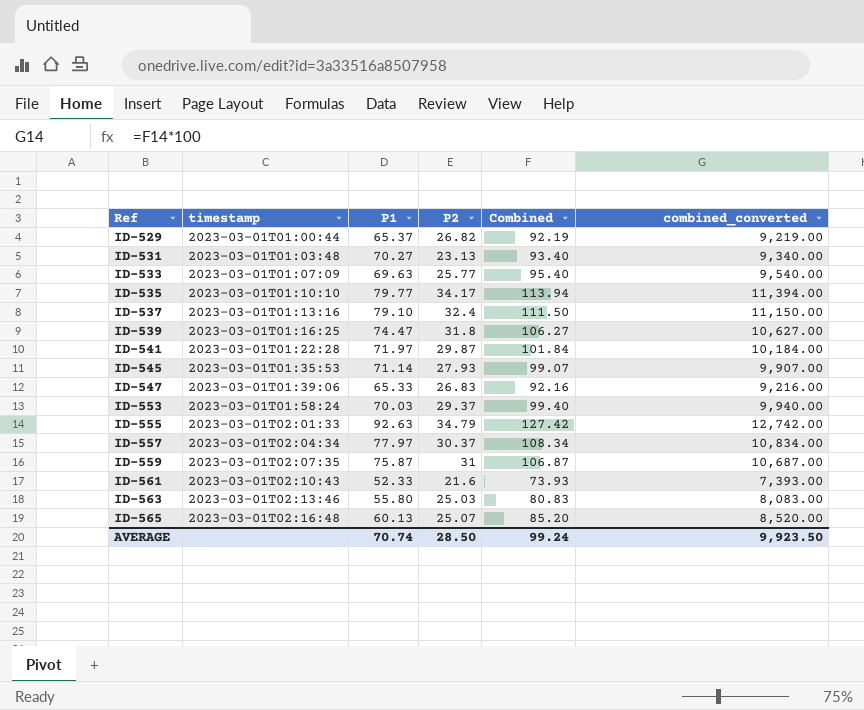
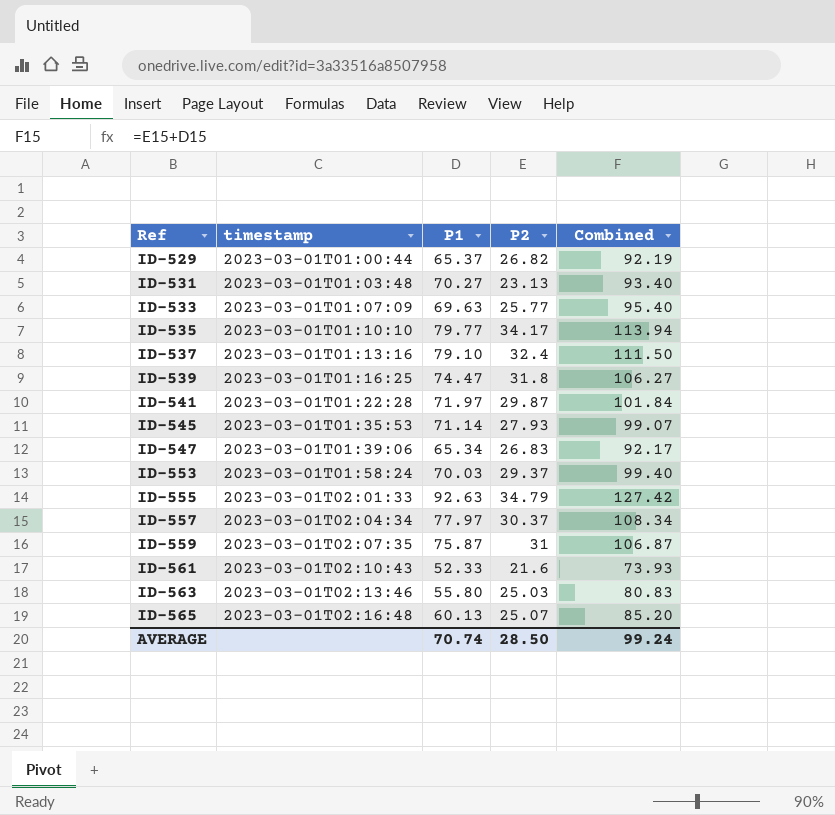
column combined_converted | formula: [Combined] * 100 -> none
ID-547 | P1: 65.33 -> 65.34
ID-547 | Combined: 92.16 -> 92.17

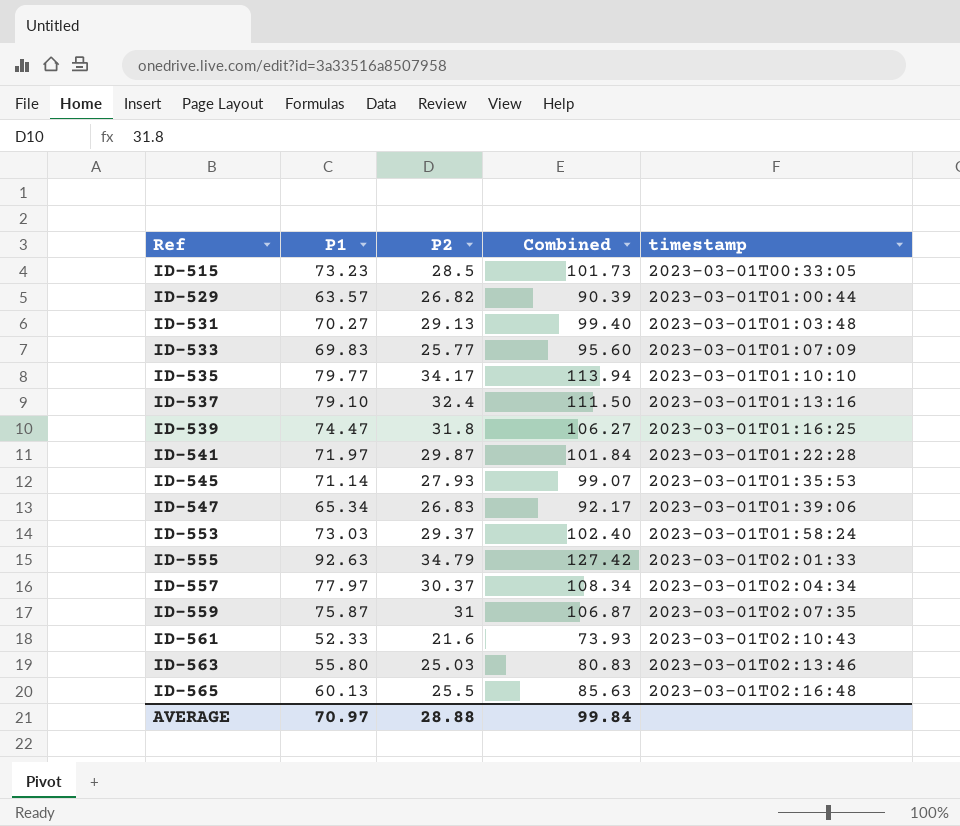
column timestamp | position: 2 -> 5
row ID-515: none -> 73.23 | 28.5 | 101.73 | 2023-03-01T00:33:05
ID-529 | P1: 65.37 -> 63.57
ID-529 | Combined: 92.19 -> 90.39
ID-531 | P2: 23.13 -> 29.13
ID-531 | Combined: 93.40 -> 99.40
ID-533 | P1: 69.63 -> 69.83
ID-533 | Combined: 95.40 -> 95.60
ID-553 | P1: 70.03 -> 73.03
ID-553 | Combined: 99.40 -> 102.40
ID-565 | P2: 25.07 -> 25.5
ID-565 | Combined: 85.20 -> 85.63
AVERAGE | P1: 70.74 -> 70.97
AVERAGE | P2: 28.50 -> 28.88
AVERAGE | Combined: 99.24 -> 99.84

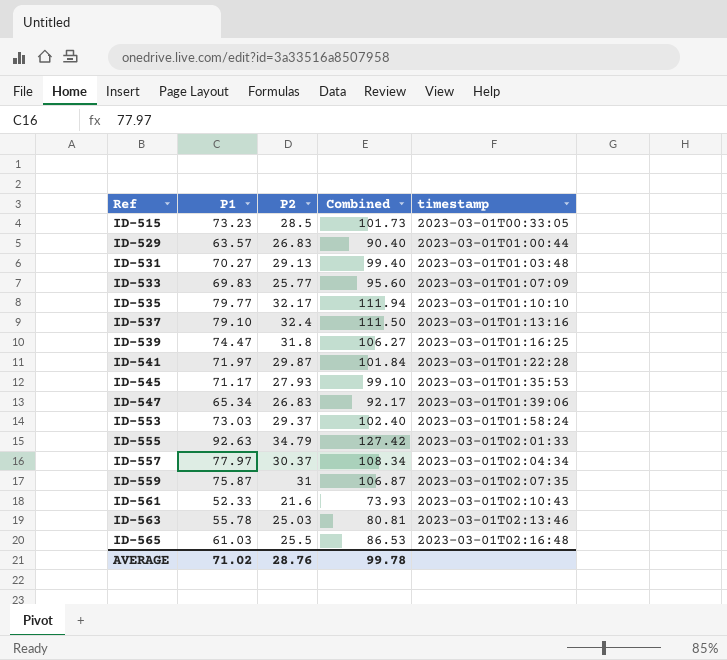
ID-529 | P2: 26.82 -> 26.83
ID-529 | Combined: 90.39 -> 90.40
ID-535 | P2: 34.17 -> 32.17
ID-535 | Combined: 113.94 -> 111.94
ID-545 | P1: 71.14 -> 71.17
ID-545 | Combined: 99.07 -> 99.10
ID-563 | P1: 55.80 -> 55.78
ID-563 | Combined: 80.83 -> 80.81
ID-565 | P1: 60.13 -> 61.03
ID-565 | Combined: 85.63 -> 86.53
AVERAGE | P1: 70.97 -> 71.02
AVERAGE | P2: 28.88 -> 28.76
AVERAGE | Combined: 99.84 -> 99.78

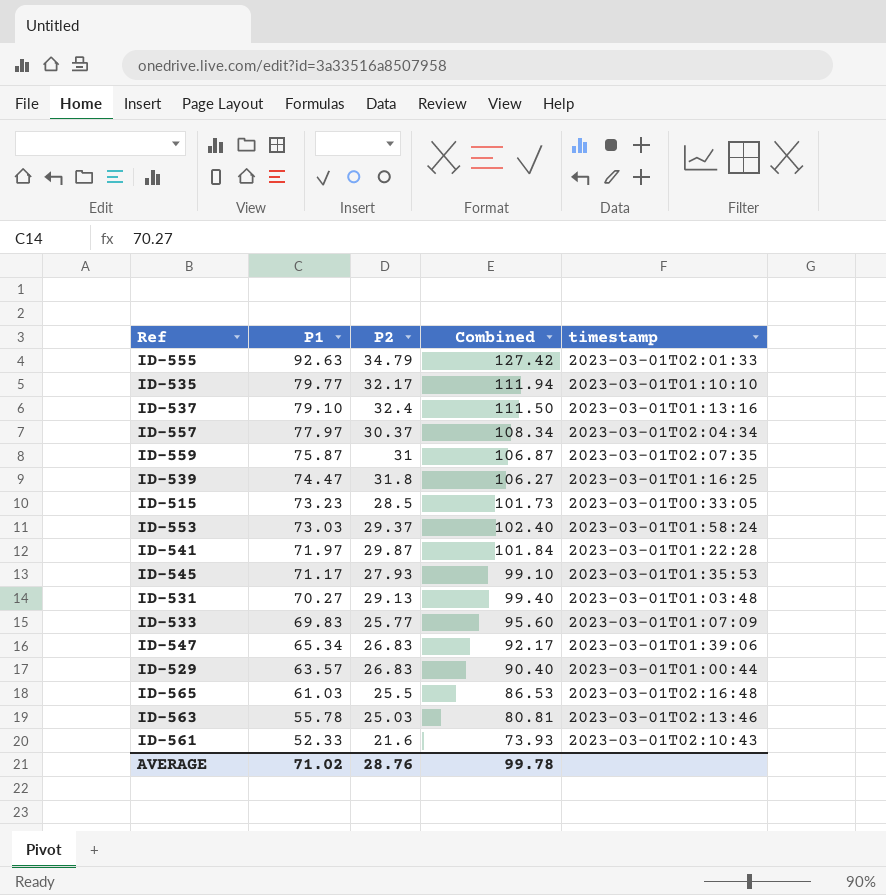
row order: Ref ascending -> P1 descending

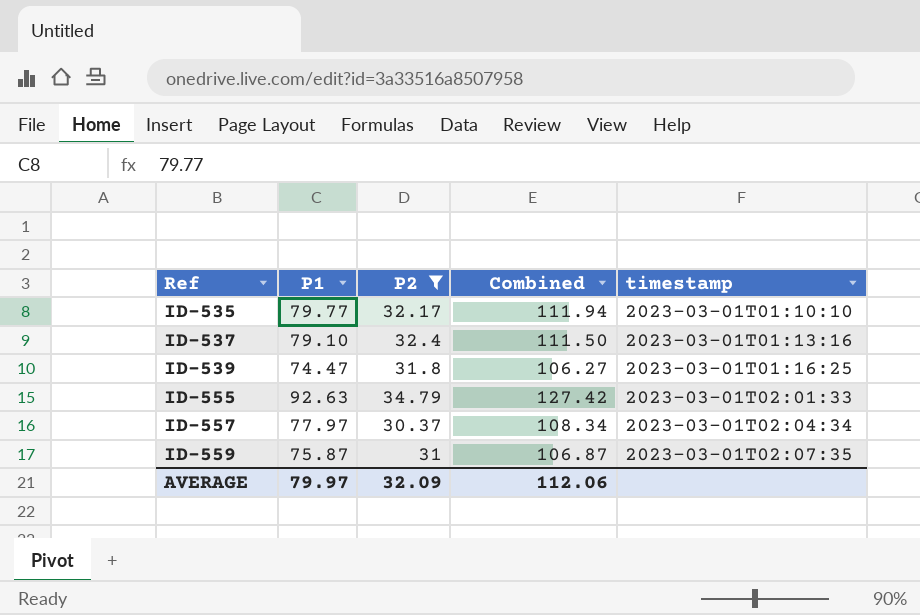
filter: none -> P2 >= 30.37
row order: P1 descending -> Ref ascending
AVERAGE | P1: 71.02 -> 79.97
AVERAGE | P2: 28.76 -> 32.09
AVERAGE | Combined: 99.78 -> 112.06

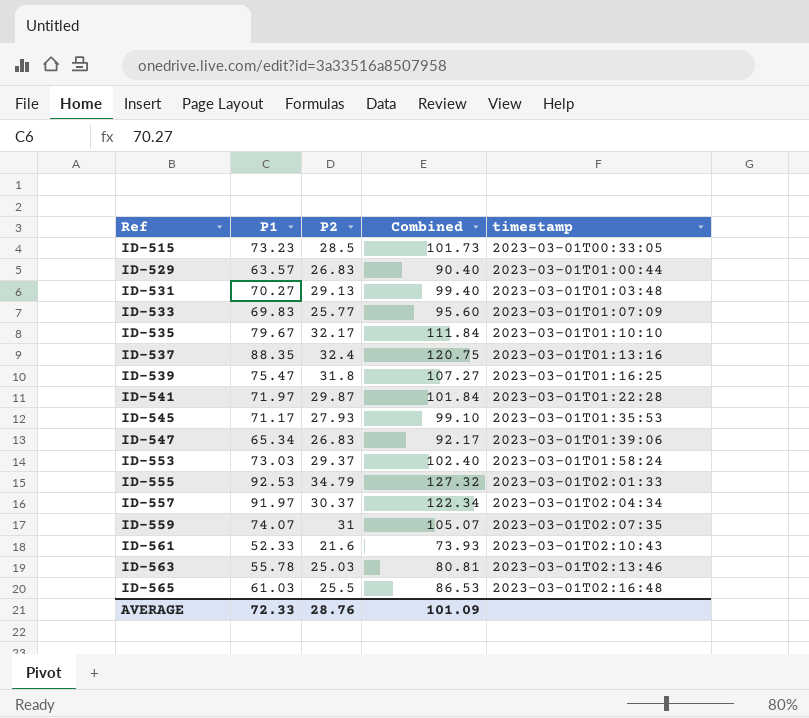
filter: P2 >= 30.37 -> none
ID-535 | P1: 79.77 -> 79.67
ID-535 | Combined: 111.94 -> 111.84
ID-537 | P1: 79.10 -> 88.35
ID-537 | Combined: 111.50 -> 120.75
ID-539 | P1: 74.47 -> 75.47
ID-539 | Combined: 106.27 -> 107.27
ID-555 | P1: 92.63 -> 92.53
ID-555 | Combined: 127.42 -> 127.32
ID-557 | P1: 77.97 -> 91.97
ID-557 | Combined: 108.34 -> 122.34
ID-559 | P1: 75.87 -> 74.07
ID-559 | Combined: 106.87 -> 105.07
AVERAGE | P1: 79.97 -> 72.33
AVERAGE | P2: 32.09 -> 28.76
AVERAGE | Combined: 112.06 -> 101.09

